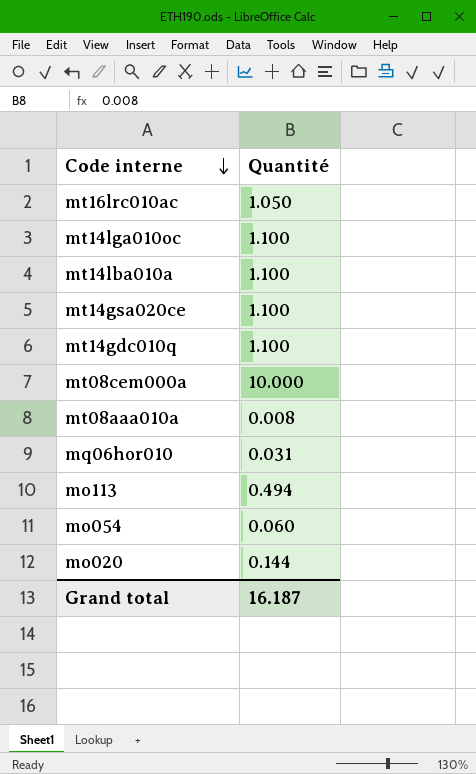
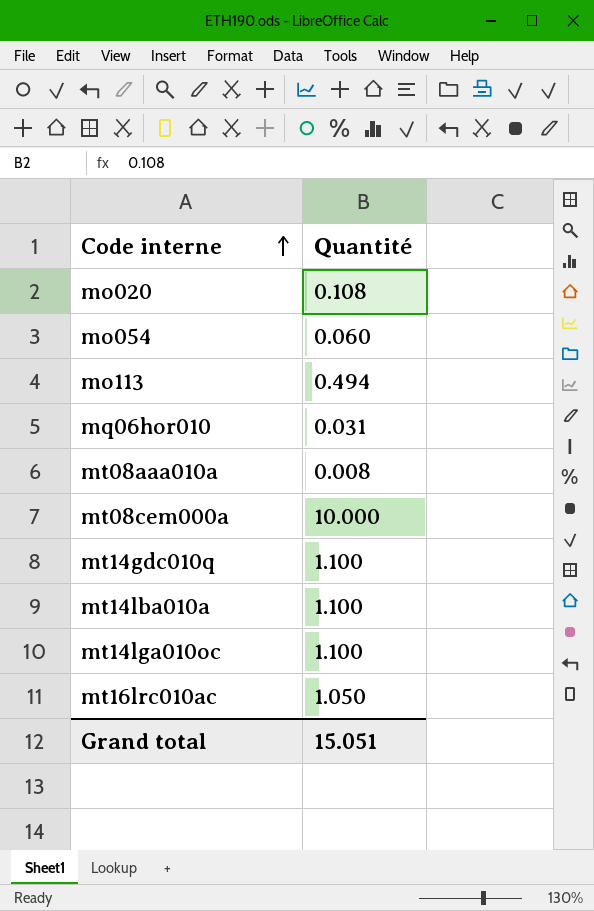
row order: Code interne descending -> Code interne ascending
row mt14gsa020ce: 1.100 -> none
mo020 | Quantité: 0.144 -> 0.108
Grand total | Quantité: 16.187 -> 15.051

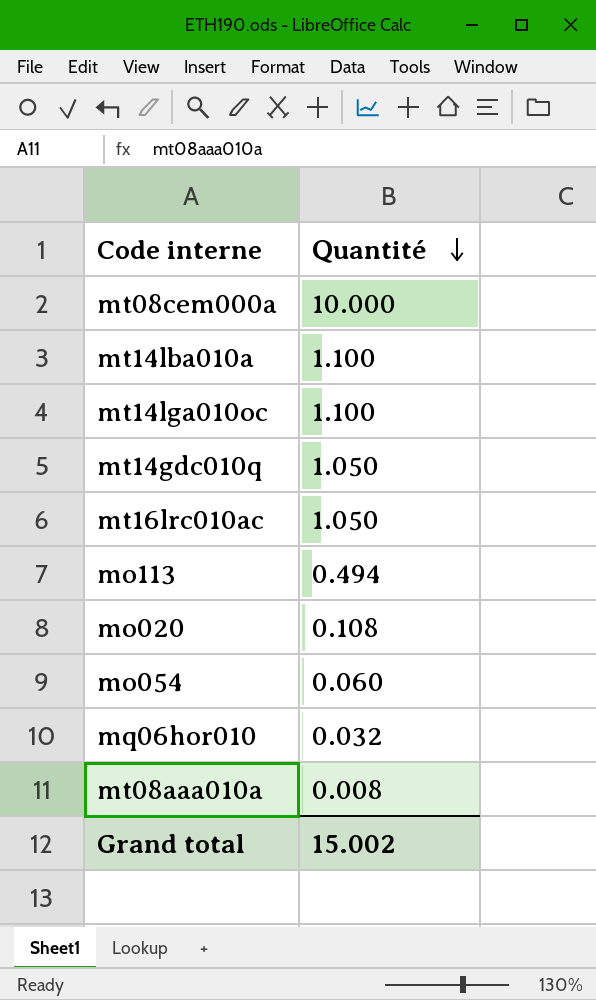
row order: Code interne ascending -> Quantité descending
mt14gdc010q | Quantité: 1.100 -> 1.050
mq06hor010 | Quantité: 0.031 -> 0.032
Grand total | Quantité: 15.051 -> 15.002

